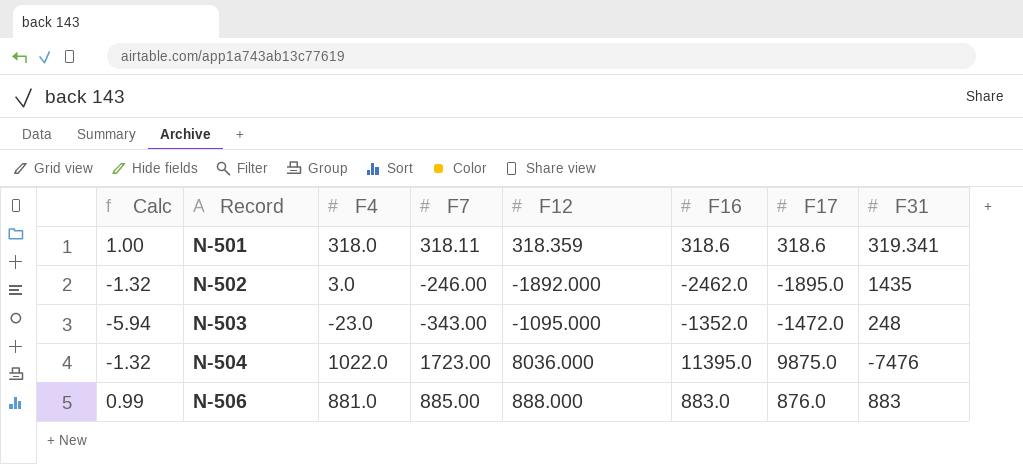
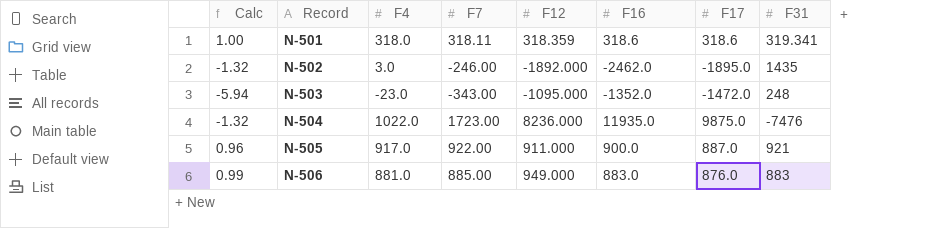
N-504 | F12: 8036.000 -> 8236.000
N-504 | F16: 11395.0 -> 11935.0
row N-505: none -> 0.96 | 917.0 | 922.00 | 911.000 | 900.0 | 887.0 | 921
N-506 | F12: 888.000 -> 949.000

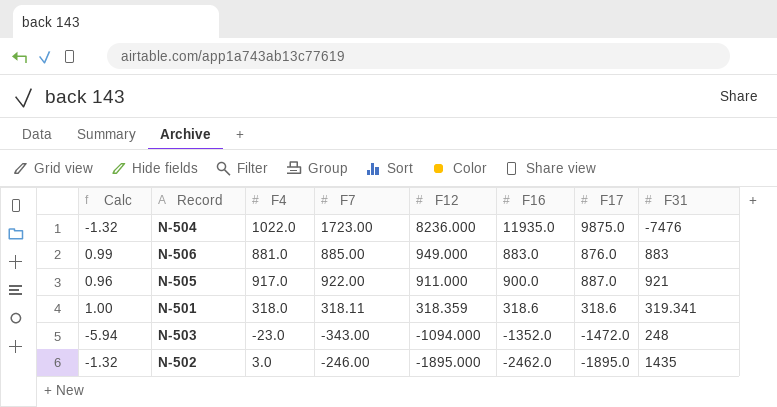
row order: Record ascending -> F12 descending
N-503 | F12: -1095.000 -> -1094.000
N-502 | F12: -1892.000 -> -1895.000

